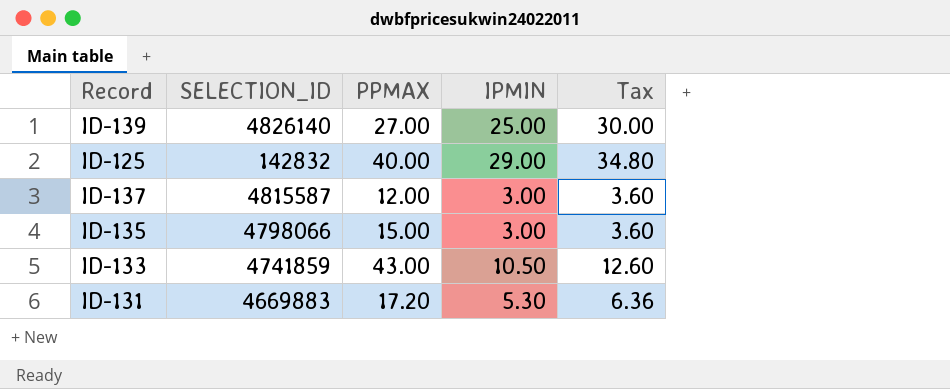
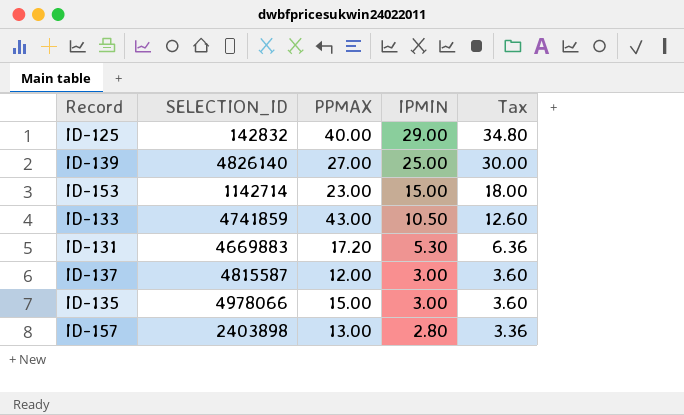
row order: none -> IPMIN descending
row ID-153: none -> 1142714 | 23.00 | 15.00 | 18.00
ID-135 | SELECTION_ID: 4798066 -> 4978066
row ID-157: none -> 2403898 | 13.00 | 2.80 | 3.36

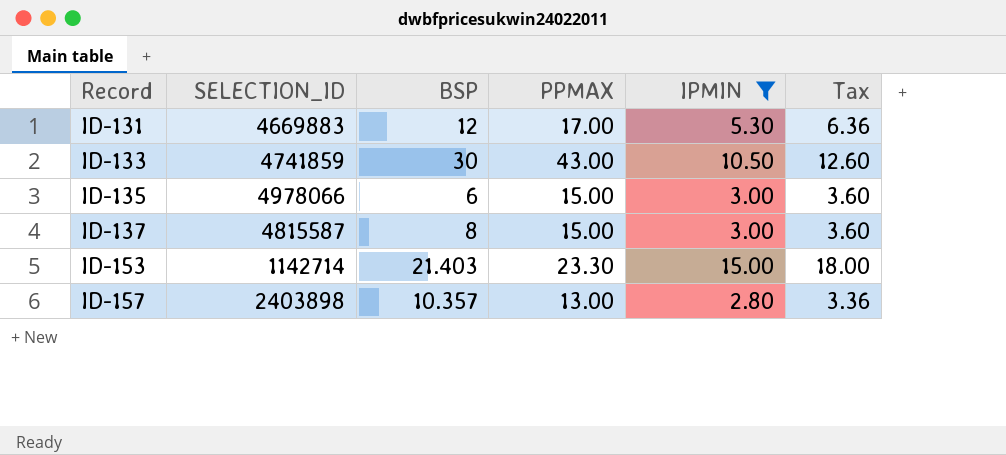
filter: none -> IPMIN <= 15.00
row order: IPMIN descending -> Record ascending
column BSP | position: none -> 3
ID-131 | PPMAX: 17.20 -> 17.00
ID-137 | PPMAX: 12.00 -> 15.00
ID-153 | PPMAX: 23.00 -> 23.30

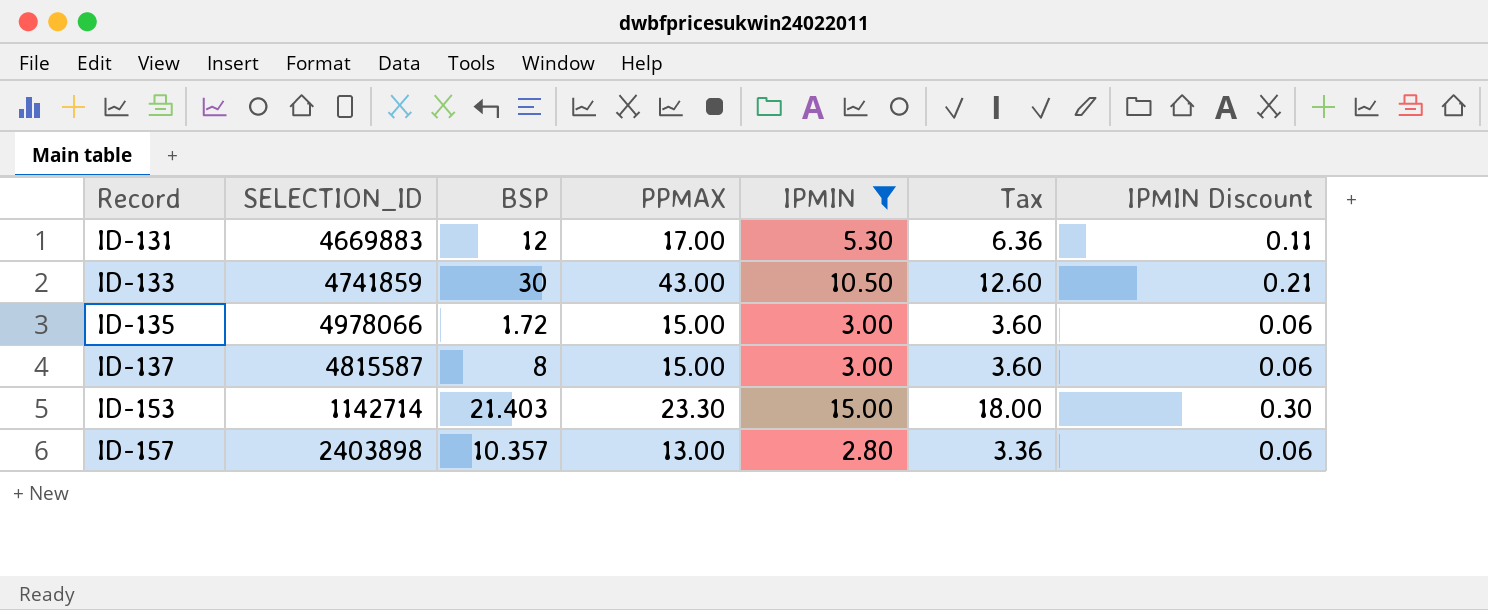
column IPMIN Discount | formula: none -> [IPMIN] * 0.02
ID-135 | BSP: 6 -> 1.72

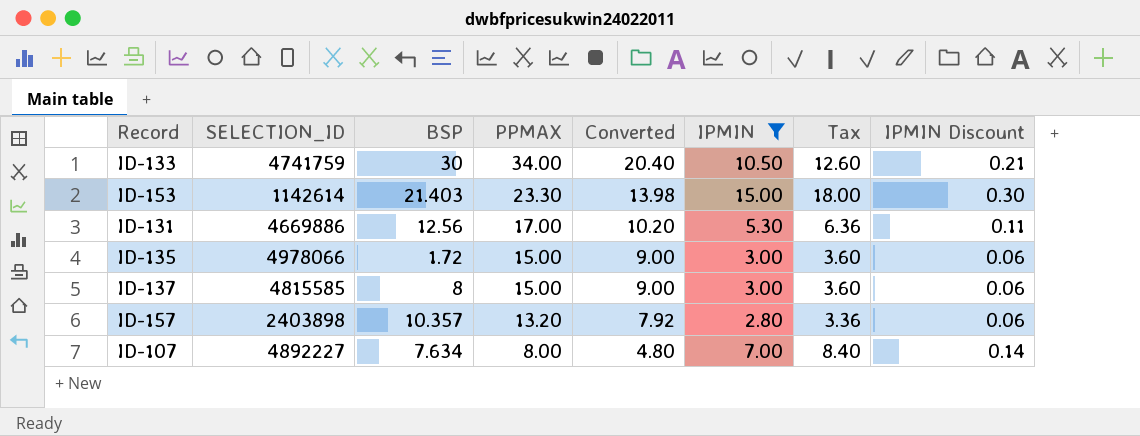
row order: Record ascending -> PPMAX descending
column Converted | formula: none -> [PPMAX] * 0.6
ID-133 | SELECTION_ID: 4741859 -> 4741759
ID-133 | PPMAX: 43.00 -> 34.00
ID-153 | SELECTION_ID: 1142714 -> 1142614
ID-131 | SELECTION_ID: 4669883 -> 4669886
ID-131 | BSP: 12 -> 12.56
ID-137 | SELECTION_ID: 4815587 -> 4815585
ID-157 | PPMAX: 13.00 -> 13.20
row ID-107: none -> 4892227 | 7.634 | 8.00 | 4.80 | 7.00 | 8.40 | 0.14

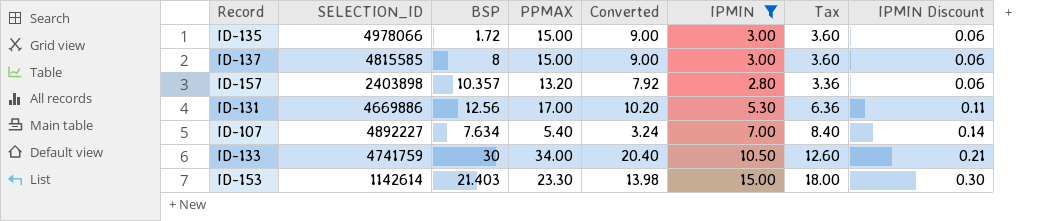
row order: PPMAX descending -> IPMIN Discount ascending
ID-107 | PPMAX: 8.00 -> 5.40
ID-107 | Converted: 4.80 -> 3.24

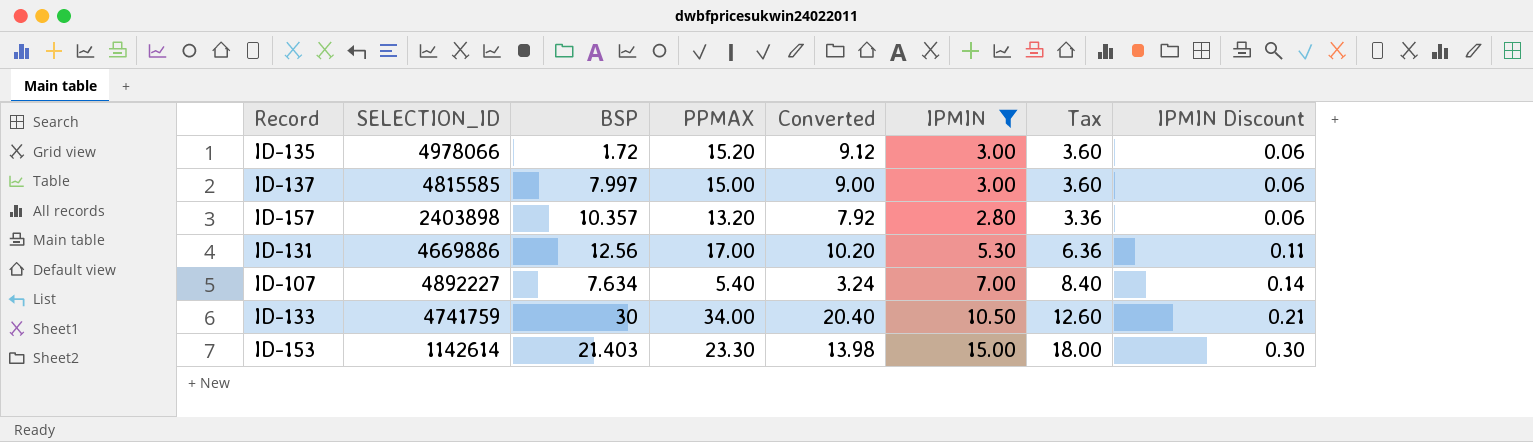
ID-135 | PPMAX: 15.00 -> 15.20
ID-135 | Converted: 9.00 -> 9.12
ID-137 | BSP: 8 -> 7.997

